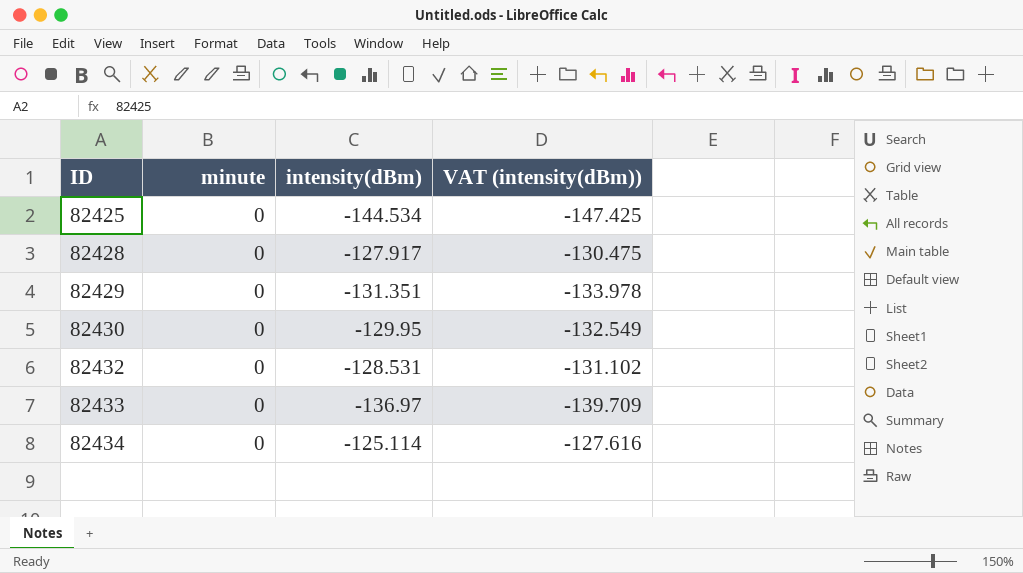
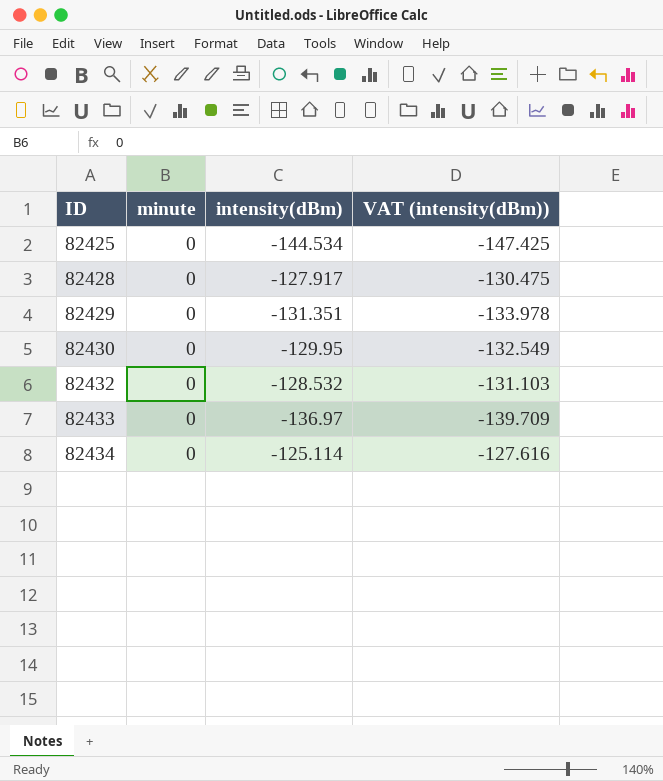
82432 | intensity(dBm): -128.531 -> -128.532
82432 | VAT (intensity(dBm)): -131.102 -> -131.103

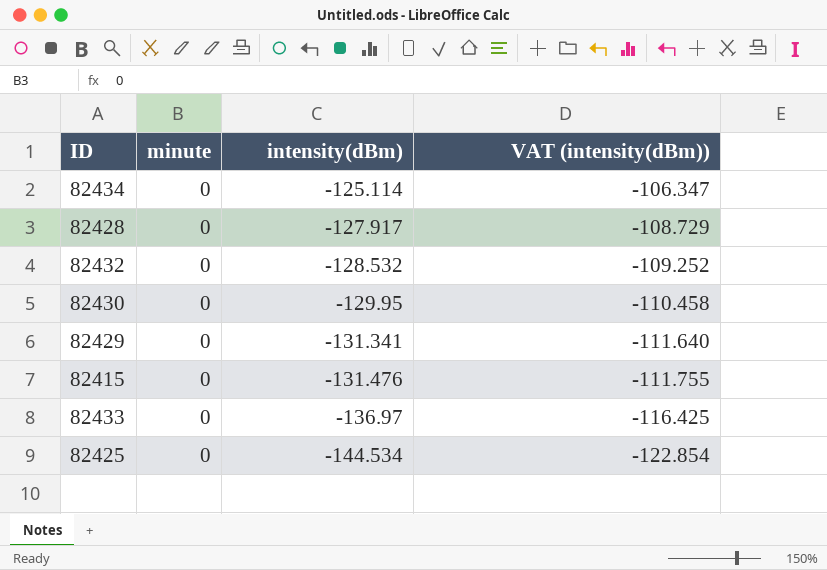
row order: ID ascending -> intensity(dBm) descending
column VAT (intensity(dBm)) | formula: [intensity(dBm)] * 1.02 -> [intensity(dBm)] * 0.85
82429 | intensity(dBm): -131.351 -> -131.341
row 82415: none -> 0 | -131.476 | -111.755

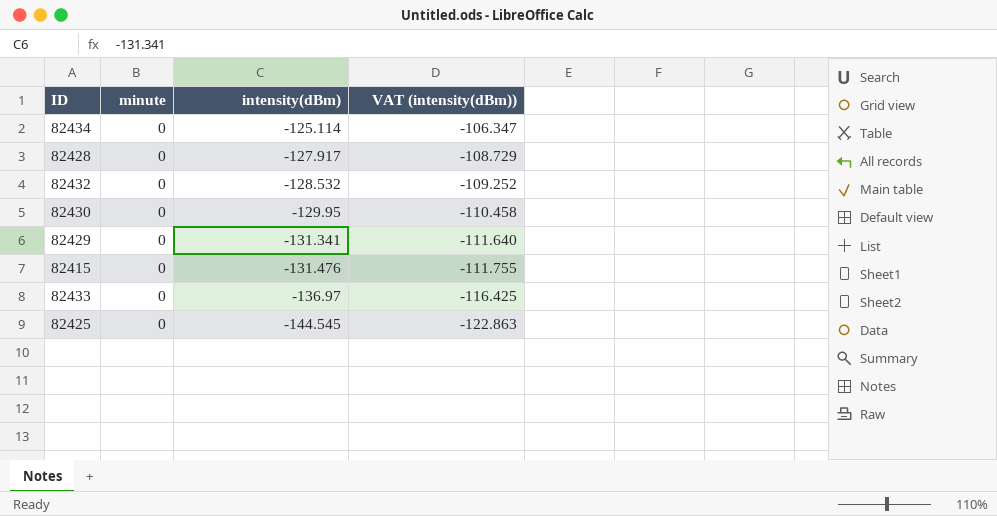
82425 | intensity(dBm): -144.534 -> -144.545
82425 | VAT (intensity(dBm)): -122.854 -> -122.863

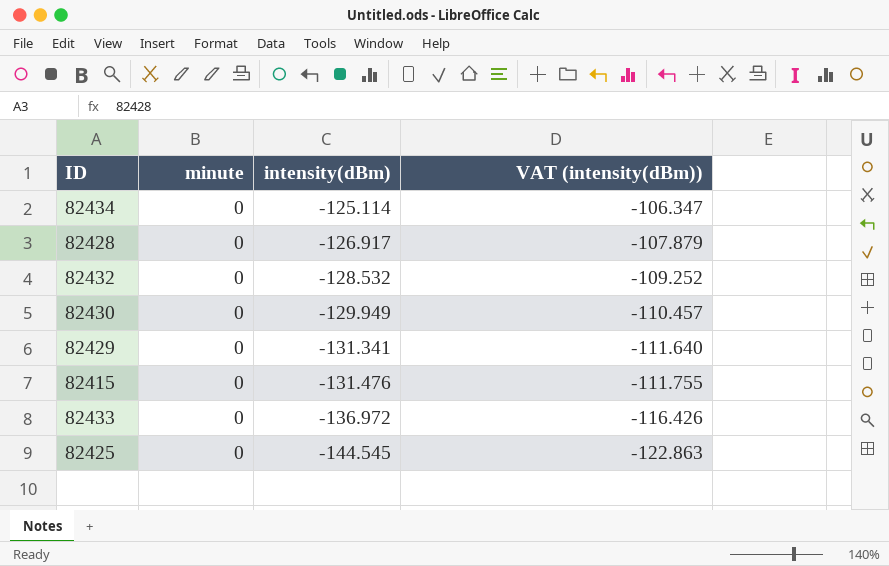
82428 | intensity(dBm): -127.917 -> -126.917
82428 | VAT (intensity(dBm)): -108.729 -> -107.879
82430 | intensity(dBm): -129.95 -> -129.949
82430 | VAT (intensity(dBm)): -110.458 -> -110.457
82433 | intensity(dBm): -136.97 -> -136.972
82433 | VAT (intensity(dBm)): -116.425 -> -116.426

